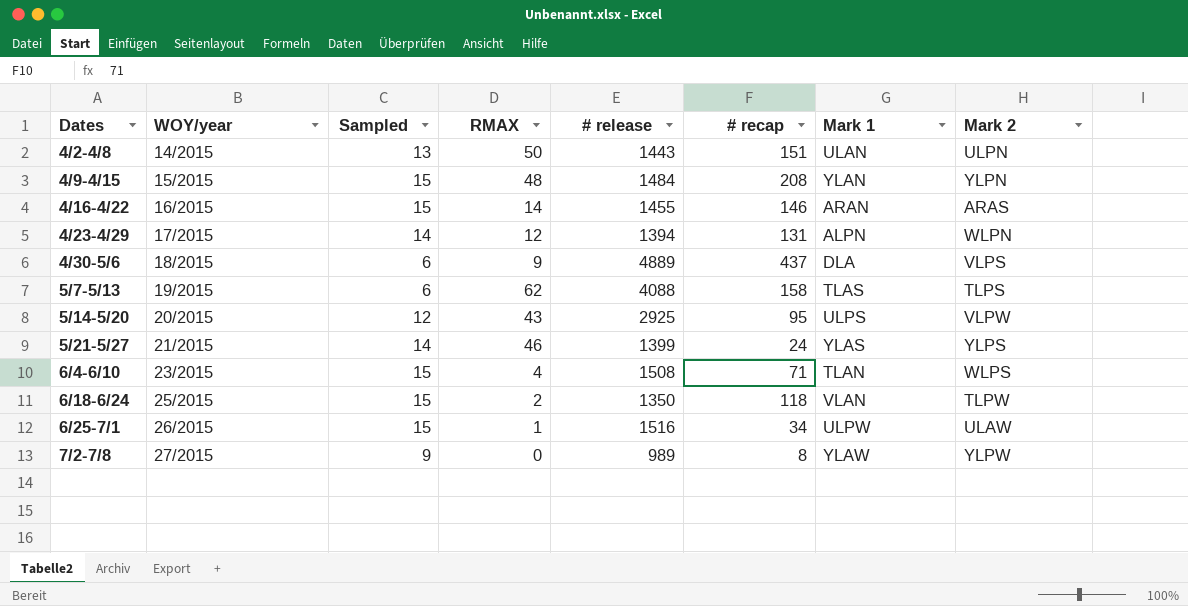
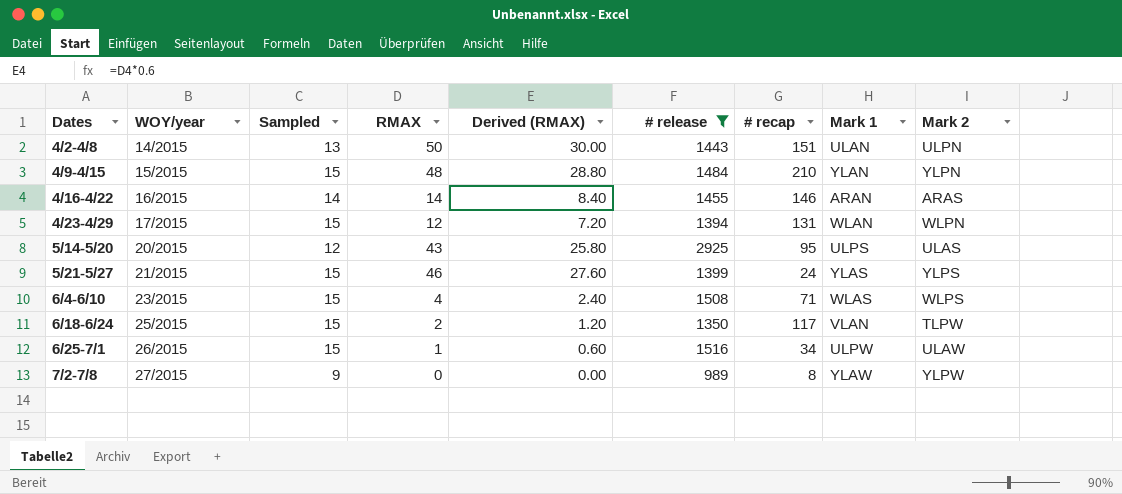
filter: none -> # release <= 2925
column Derived (RMAX) | formula: none -> [RMAX] * 0.6
4/9-4/15 | # recap: 208 -> 210
4/16-4/22 | Sampled: 15 -> 14
4/23-4/29 | Sampled: 14 -> 15
4/23-4/29 | Mark 1: ALPN -> WLAN
5/14-5/20 | Mark 2: VLPW -> ULAS
5/21-5/27 | Sampled: 14 -> 15
6/4-6/10 | Mark 1: TLAN -> WLAS
6/18-6/24 | # recap: 118 -> 117

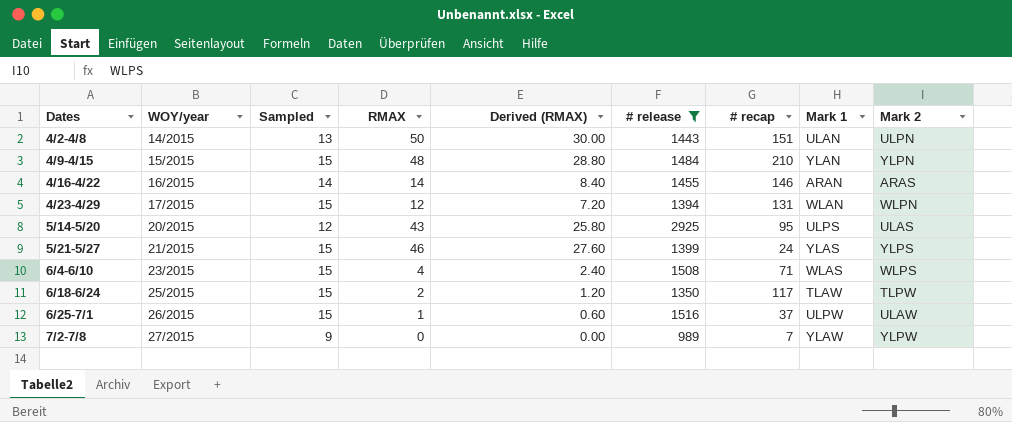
6/18-6/24 | Mark 1: VLAN -> TLAW
6/25-7/1 | # recap: 34 -> 37
7/2-7/8 | # recap: 8 -> 7

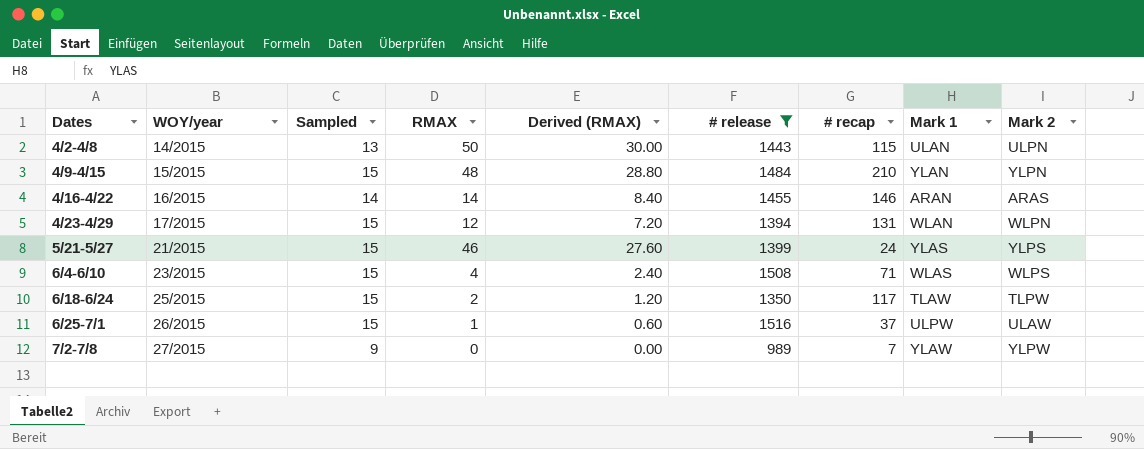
row 5/14-5/20: 20/2015 | 12 | 43 | 25.80 | 2925 | 95 | ULPS | ULAS -> none
4/2-4/8 | # recap: 151 -> 115

